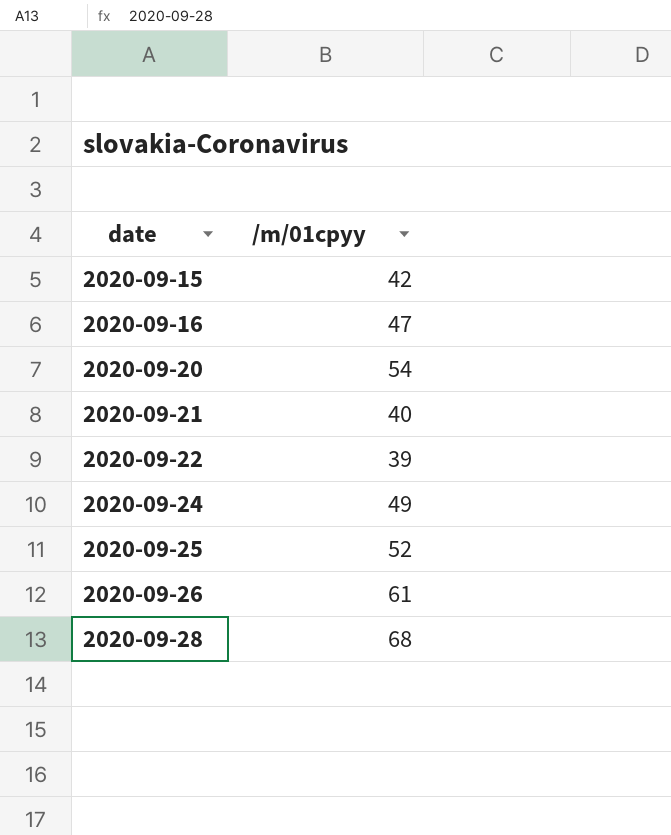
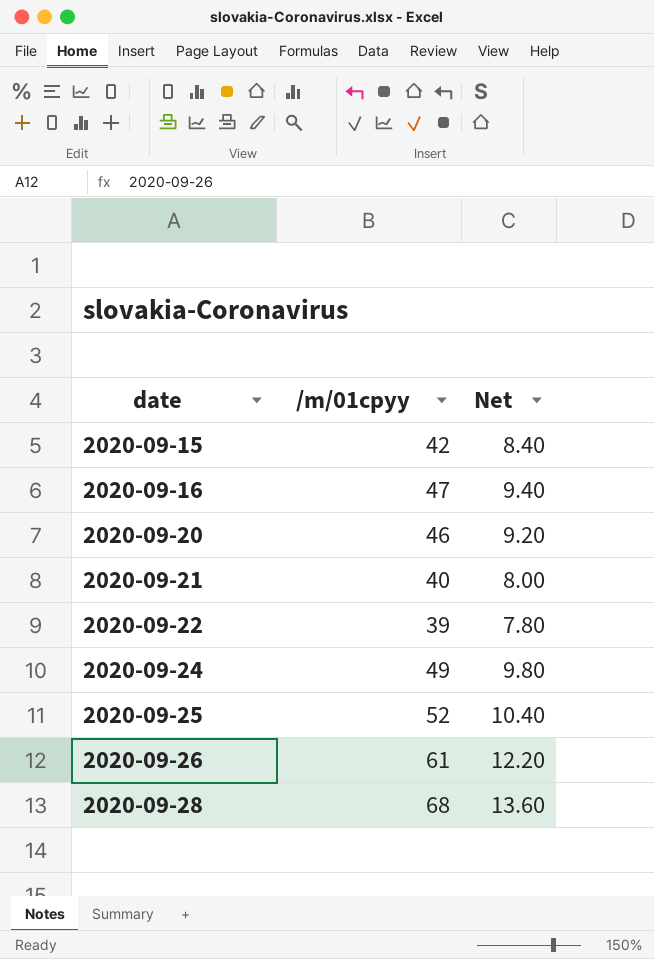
column Net | formula: none -> [/m/01cpyy] * 0.2
2020-09-20 | /m/01cpyy: 54 -> 46

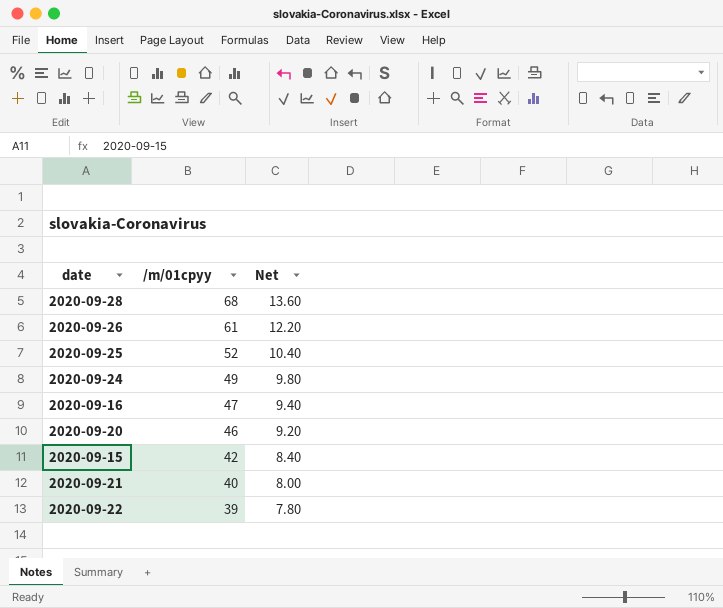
row order: date ascending -> /m/01cpyy descending

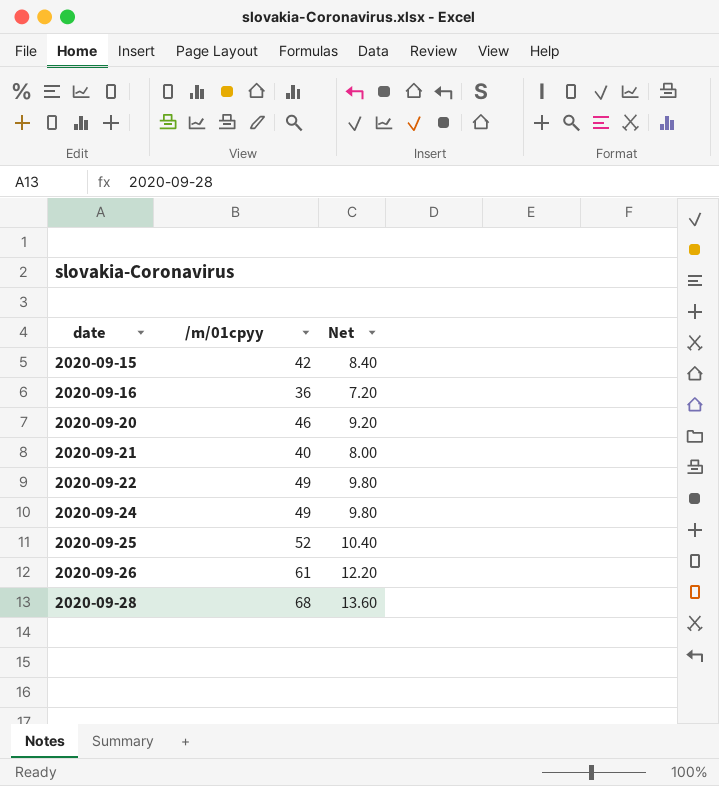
row order: /m/01cpyy descending -> date ascending
2020-09-16 | /m/01cpyy: 47 -> 36
2020-09-16 | Net: 9.40 -> 7.20
2020-09-22 | /m/01cpyy: 39 -> 49
2020-09-22 | Net: 7.80 -> 9.80

